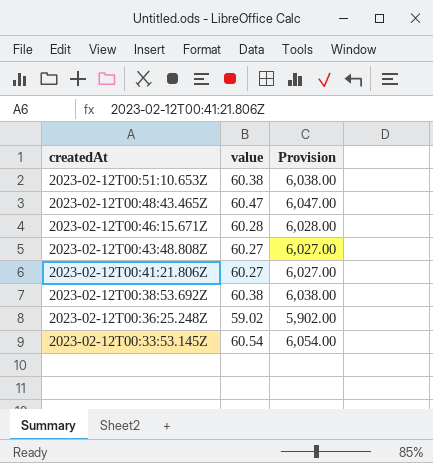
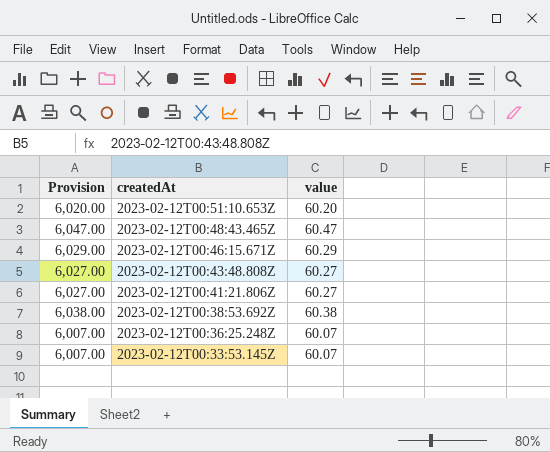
column Provision | position: 3 -> 1
2023-02-12T00:51:10.653Z | Provision: 6,038.00 -> 6,020.00
2023-02-12T00:51:10.653Z | value: 60.38 -> 60.20
2023-02-12T00:46:15.671Z | Provision: 6,028.00 -> 6,029.00
2023-02-12T00:46:15.671Z | value: 60.28 -> 60.29
2023-02-12T00:36:25.248Z | Provision: 5,902.00 -> 6,007.00
2023-02-12T00:36:25.248Z | value: 59.02 -> 60.07
2023-02-12T00:33:53.145Z | Provision: 6,054.00 -> 6,007.00
2023-02-12T00:33:53.145Z | value: 60.54 -> 60.07

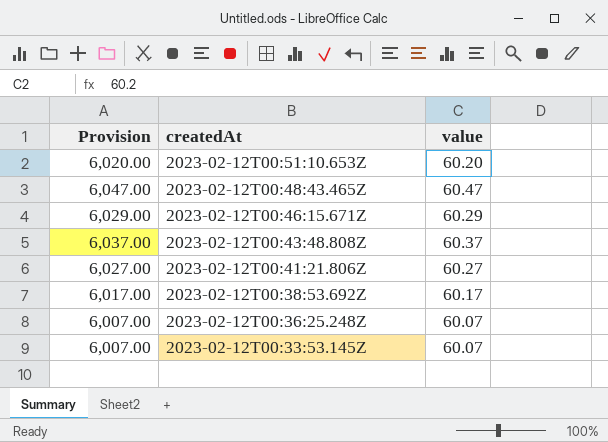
2023-02-12T00:43:48.808Z | Provision: 6,027.00 -> 6,037.00
2023-02-12T00:43:48.808Z | value: 60.27 -> 60.37
2023-02-12T00:38:53.692Z | Provision: 6,038.00 -> 6,017.00
2023-02-12T00:38:53.692Z | value: 60.38 -> 60.17

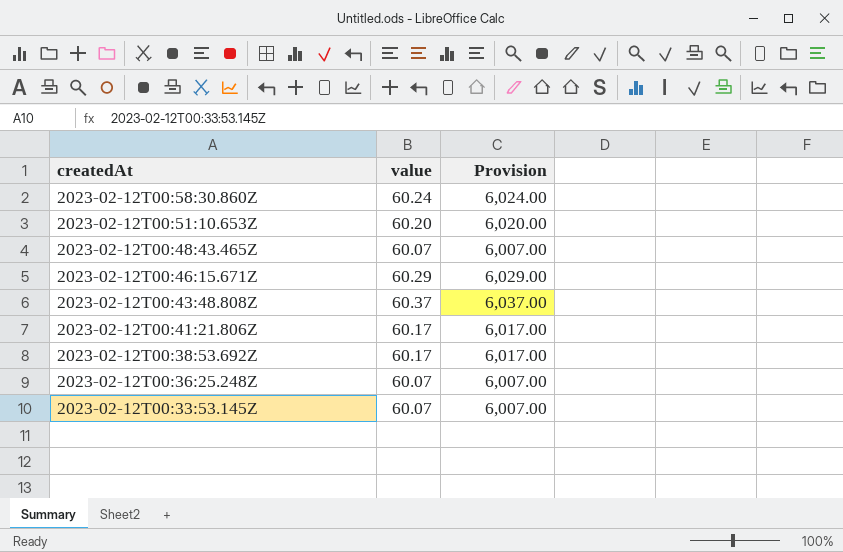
column Provision | position: 1 -> 3
row 2023-02-12T00:58:30.860Z: none -> 60.24 | 6,024.00
2023-02-12T00:48:43.465Z | value: 60.47 -> 60.07
2023-02-12T00:48:43.465Z | Provision: 6,047.00 -> 6,007.00
2023-02-12T00:41:21.806Z | value: 60.27 -> 60.17
2023-02-12T00:41:21.806Z | Provision: 6,027.00 -> 6,017.00

